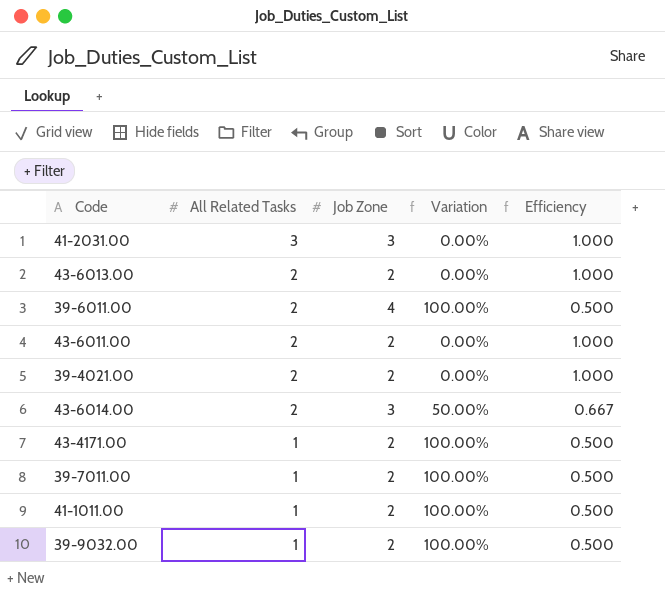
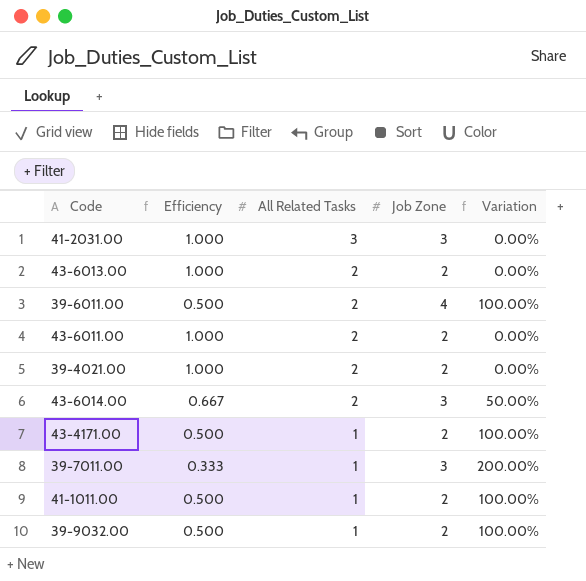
column Efficiency | position: 5 -> 2
39-7011.00 | Efficiency: 0.500 -> 0.333
39-7011.00 | Job Zone: 2 -> 3
39-7011.00 | Variation: 100.00% -> 200.00%

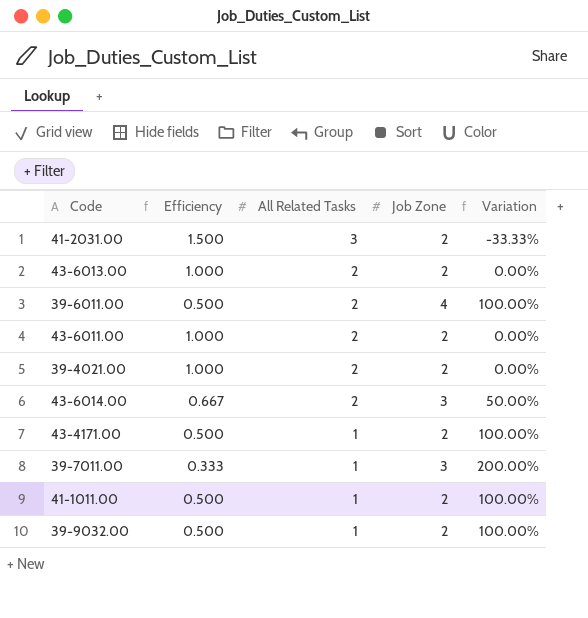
41-2031.00 | Efficiency: 1.000 -> 1.500
41-2031.00 | Job Zone: 3 -> 2
41-2031.00 | Variation: 0.00% -> -33.33%

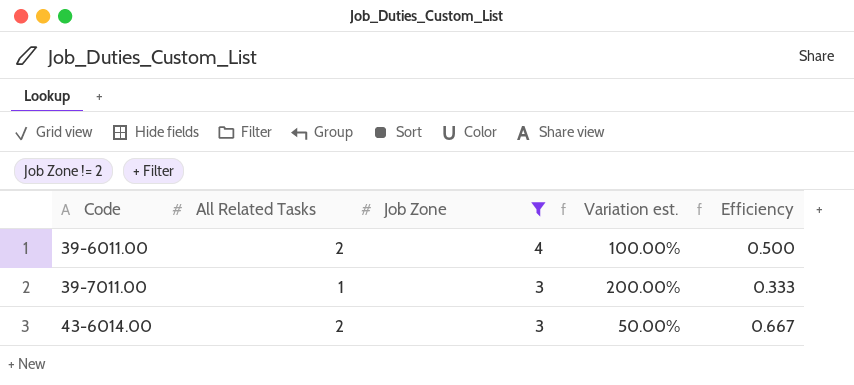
filter: none -> Job Zone != 2
row order: All Related Tasks descending -> Code ascending
column name: Variation -> Variation est.
column Efficiency | position: 2 -> 5

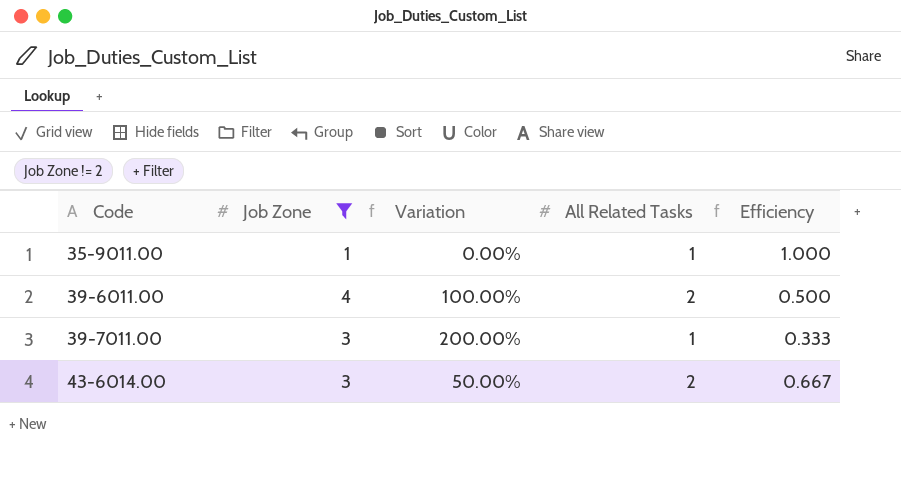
column name: Variation est. -> Variation
column All Related Tasks | position: 2 -> 4
row 35-9011.00: none -> 1 | 0.00% | 1 | 1.000

